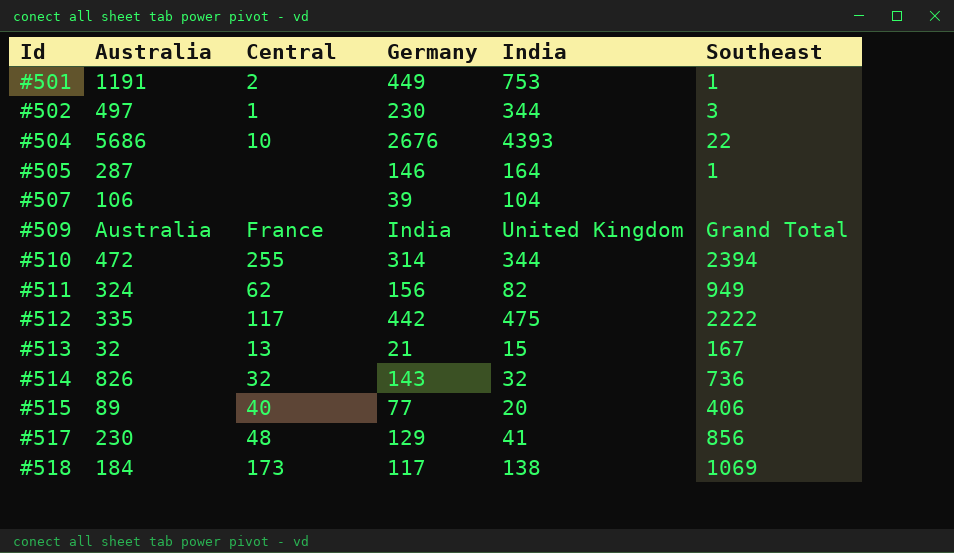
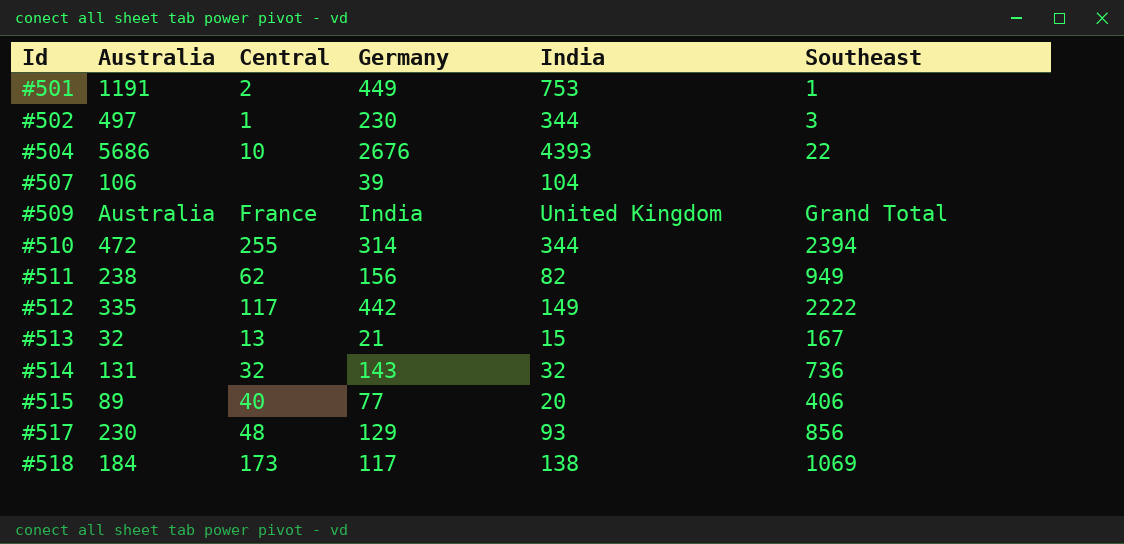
row #505: 287 | none | 146 | 164 | 1 -> none
#511 | Australia: 324 -> 238
#512 | India: 475 -> 149
#514 | Australia: 826 -> 131
#517 | India: 41 -> 93

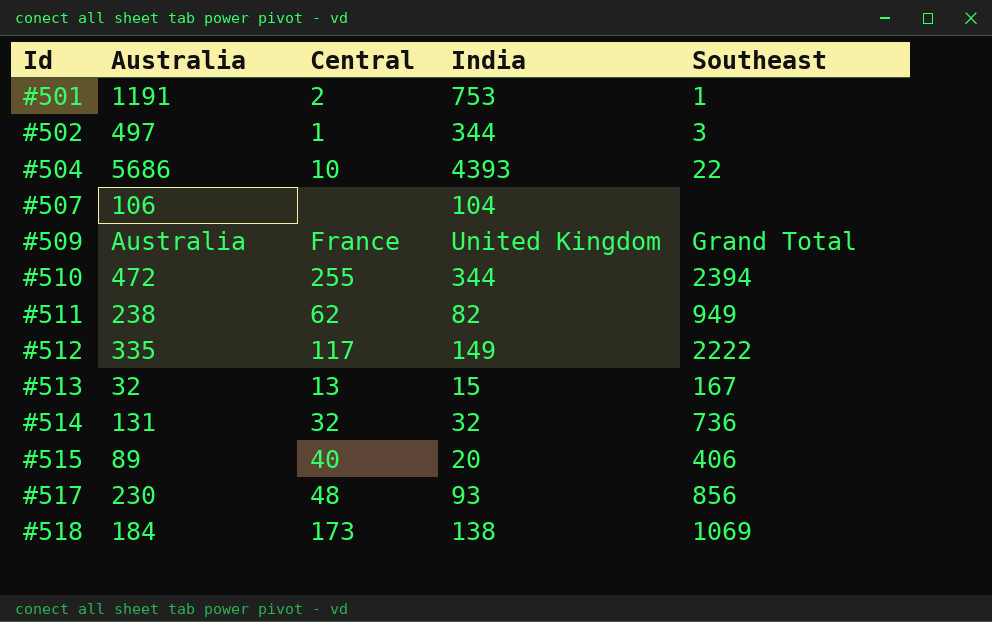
column Germany | position: 4 -> none

